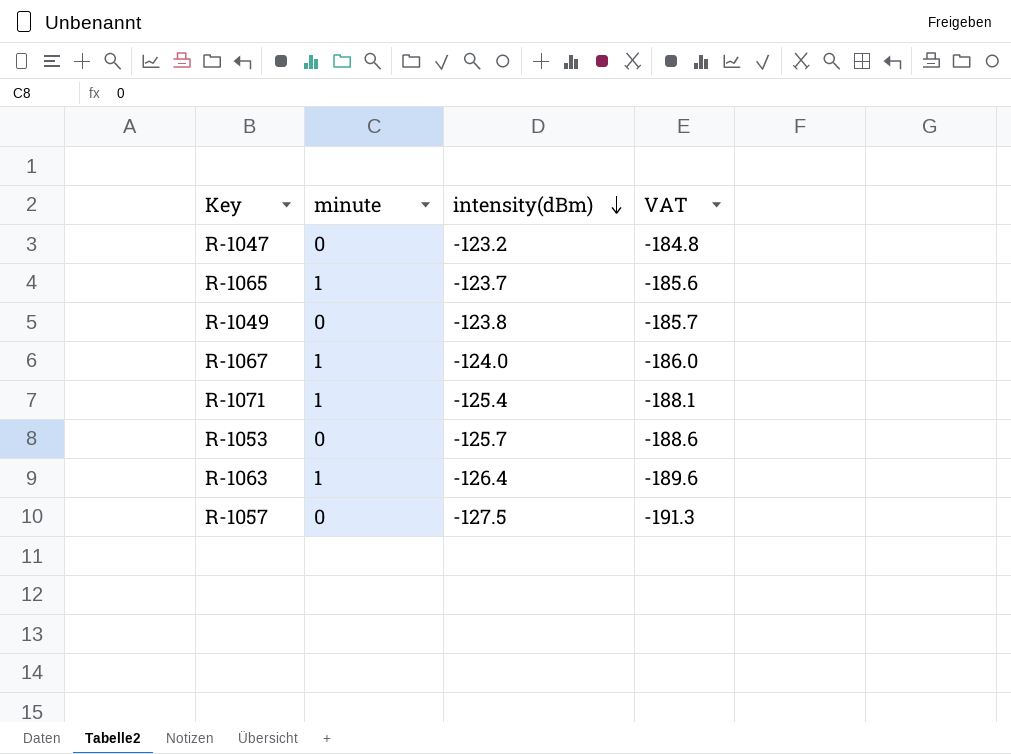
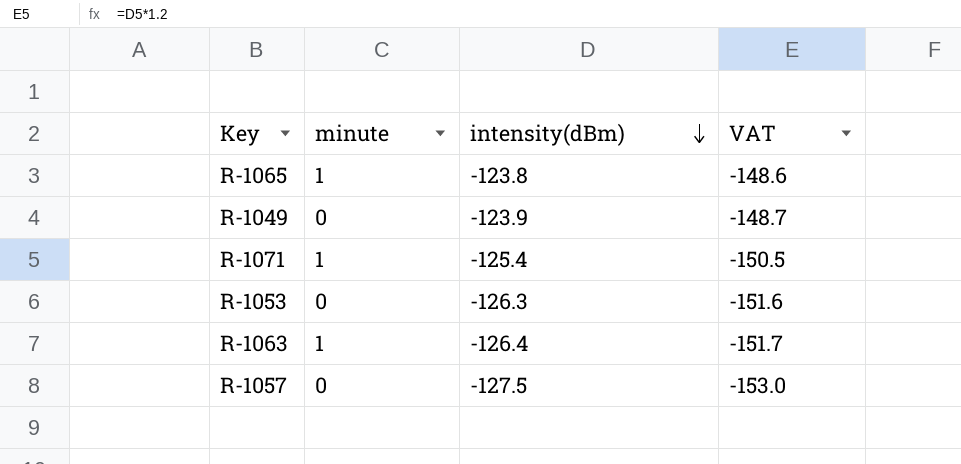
column VAT | formula: [intensity(dBm)] * 1.5 -> [intensity(dBm)] * 1.2
row R-1047: 0 | -123.2 | -184.8 -> none
row R-1067: 1 | -124.0 | -186.0 -> none
R-1065 | intensity(dBm): -123.7 -> -123.8
R-1049 | intensity(dBm): -123.8 -> -123.9
R-1053 | intensity(dBm): -125.7 -> -126.3

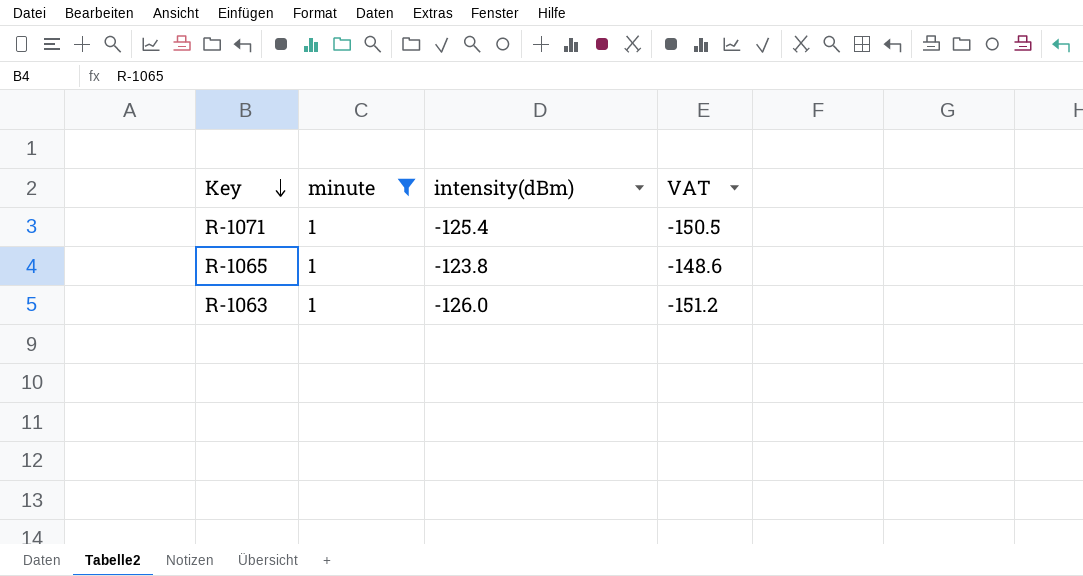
filter: none -> minute = 1
row order: intensity(dBm) descending -> Key descending
R-1063 | intensity(dBm): -126.4 -> -126.0
R-1063 | VAT: -151.7 -> -151.2

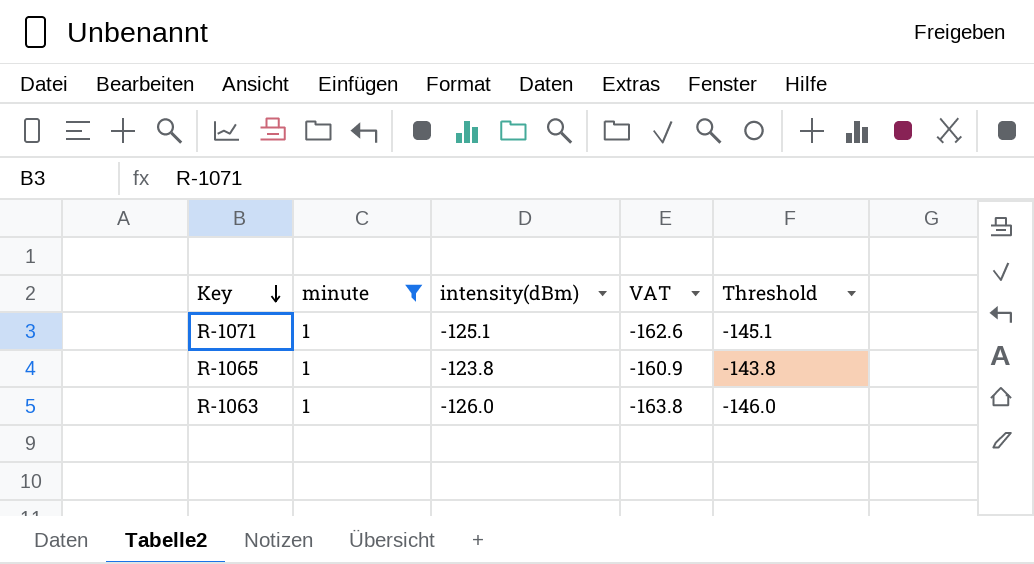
column VAT | formula: [intensity(dBm)] * 1.2 -> [intensity(dBm)] * 1.3
column Threshold | formula: none -> [intensity(dBm)] - 20
R-1071 | intensity(dBm): -125.4 -> -125.1

